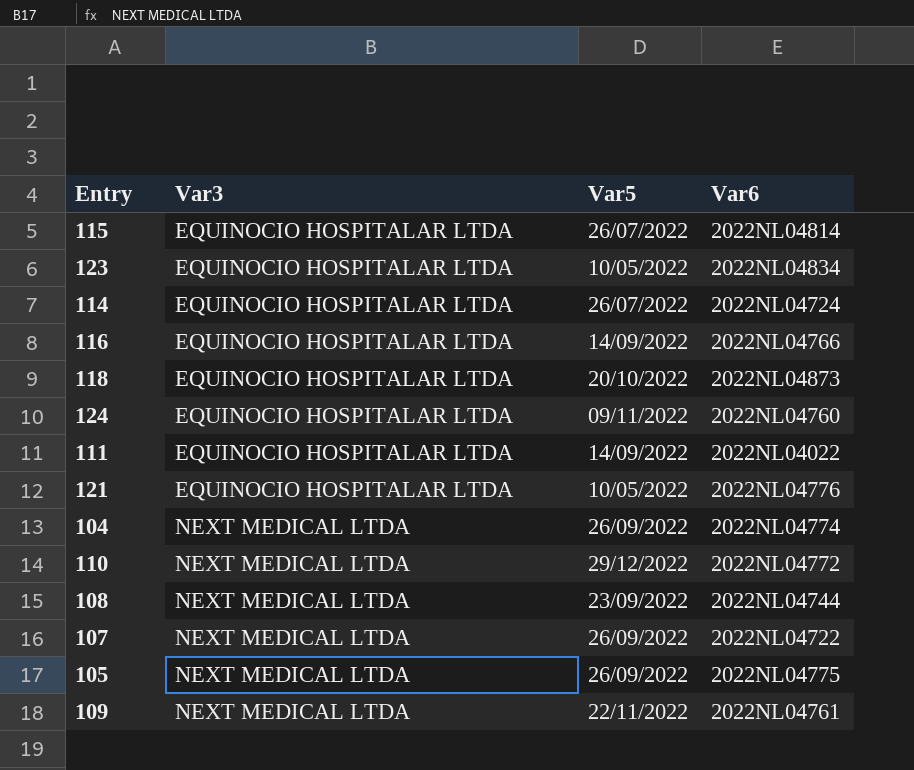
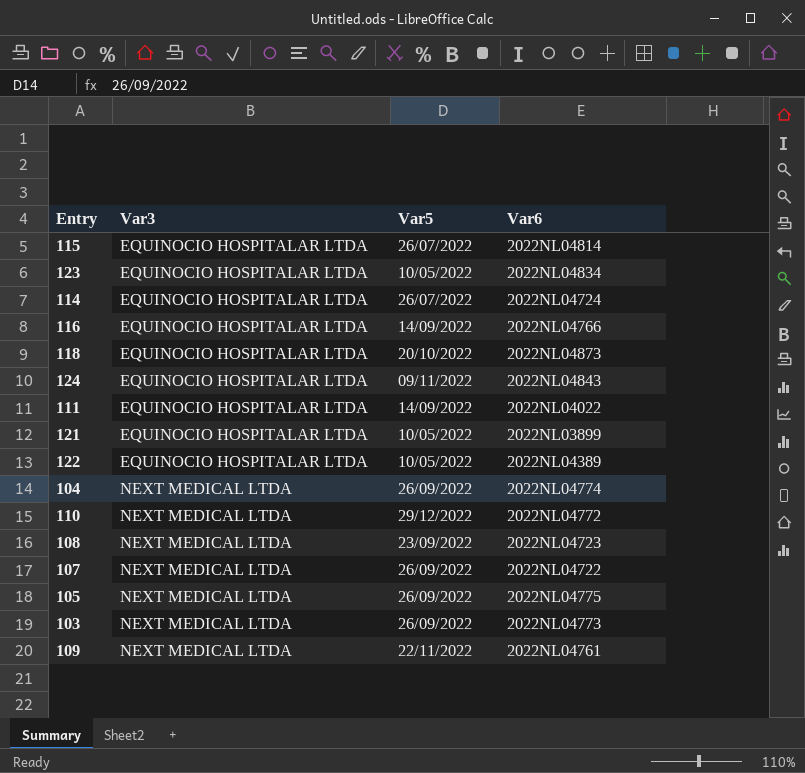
124 | Var6: 2022NL04760 -> 2022NL04843
121 | Var6: 2022NL04776 -> 2022NL03899
row 122: none -> EQUINOCIO HOSPITALAR LTDA | 10/05/2022 | 2022NL04389
108 | Var6: 2022NL04744 -> 2022NL04723
row 103: none -> NEXT MEDICAL LTDA | 26/09/2022 | 2022NL04773

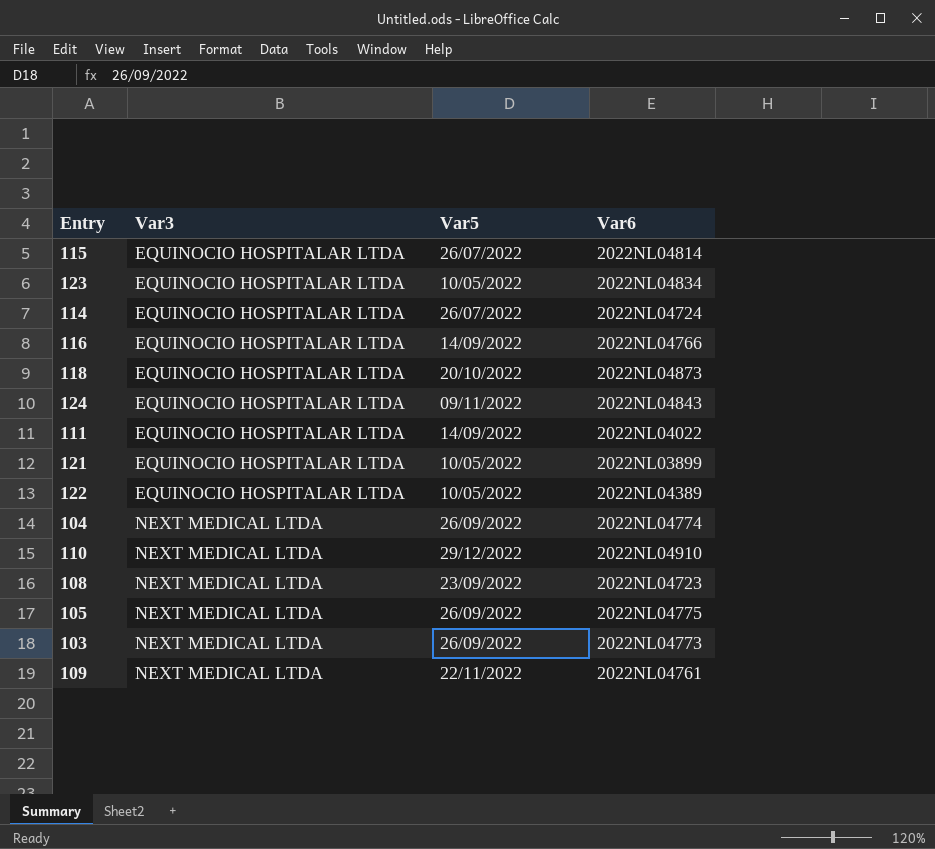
row 107: NEXT MEDICAL LTDA | 26/09/2022 | 2022NL04722 -> none
110 | Var6: 2022NL04772 -> 2022NL04910

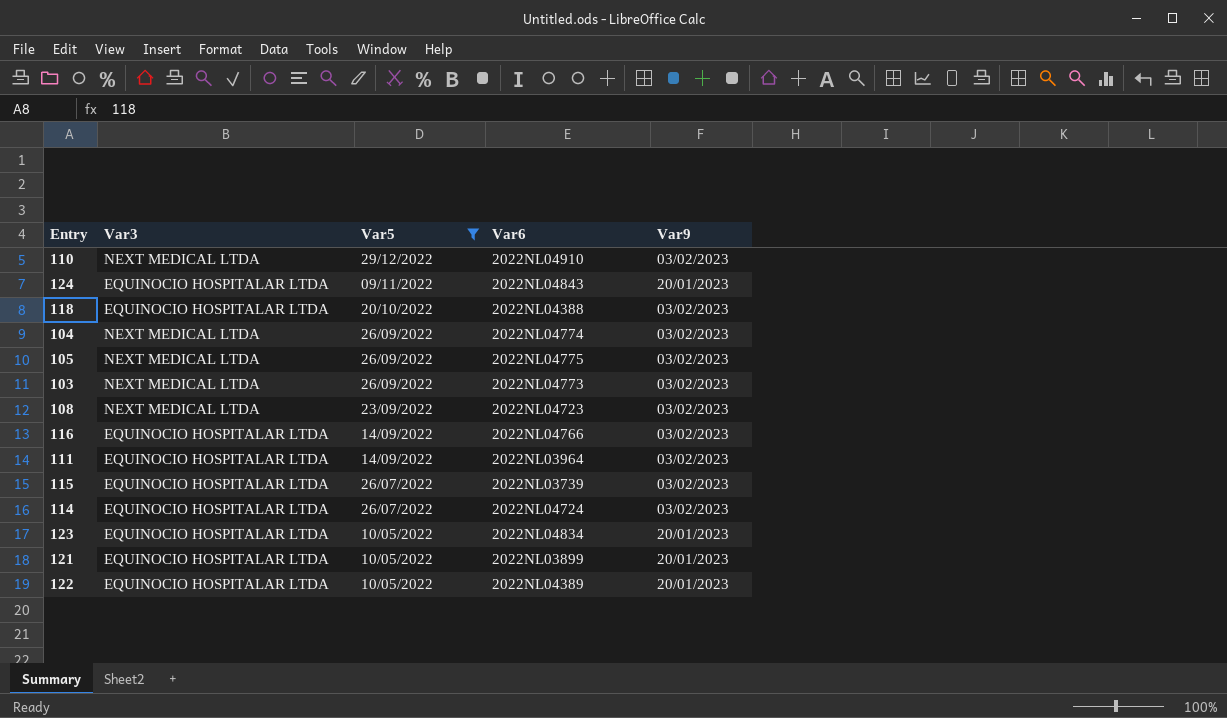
filter: none -> Var5 != 22/11/2022
row order: Var3 ascending -> Var5 descending
column Var9 | position: none -> 5
118 | Var6: 2022NL04873 -> 2022NL04388
111 | Var6: 2022NL04022 -> 2022NL03964
115 | Var6: 2022NL04814 -> 2022NL03739

